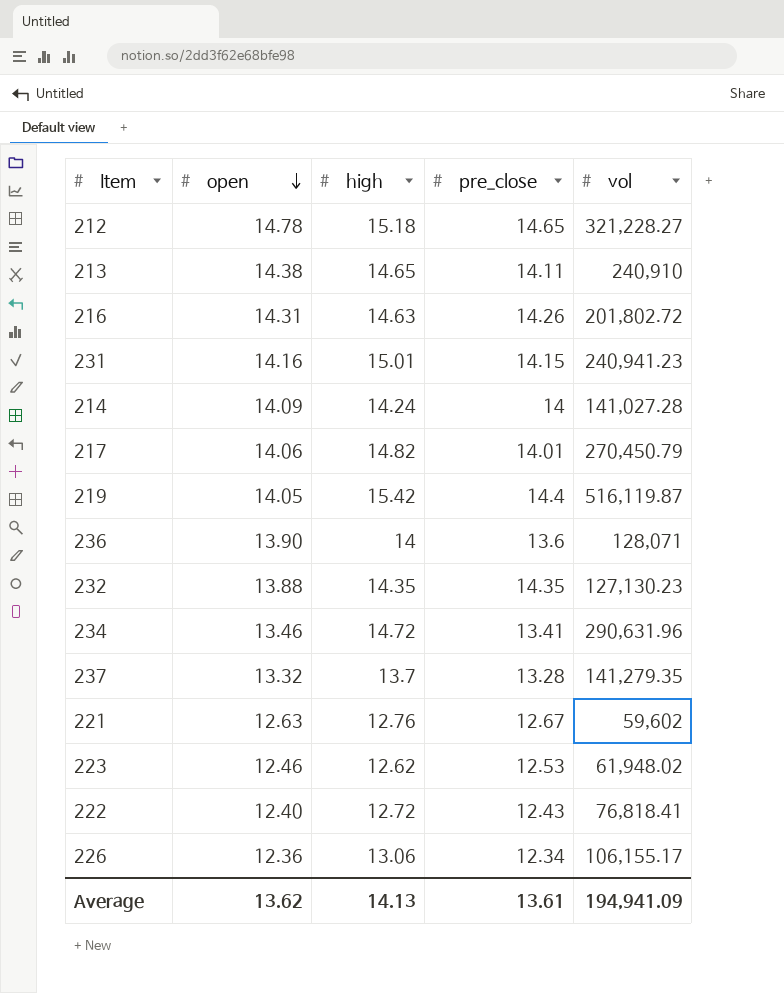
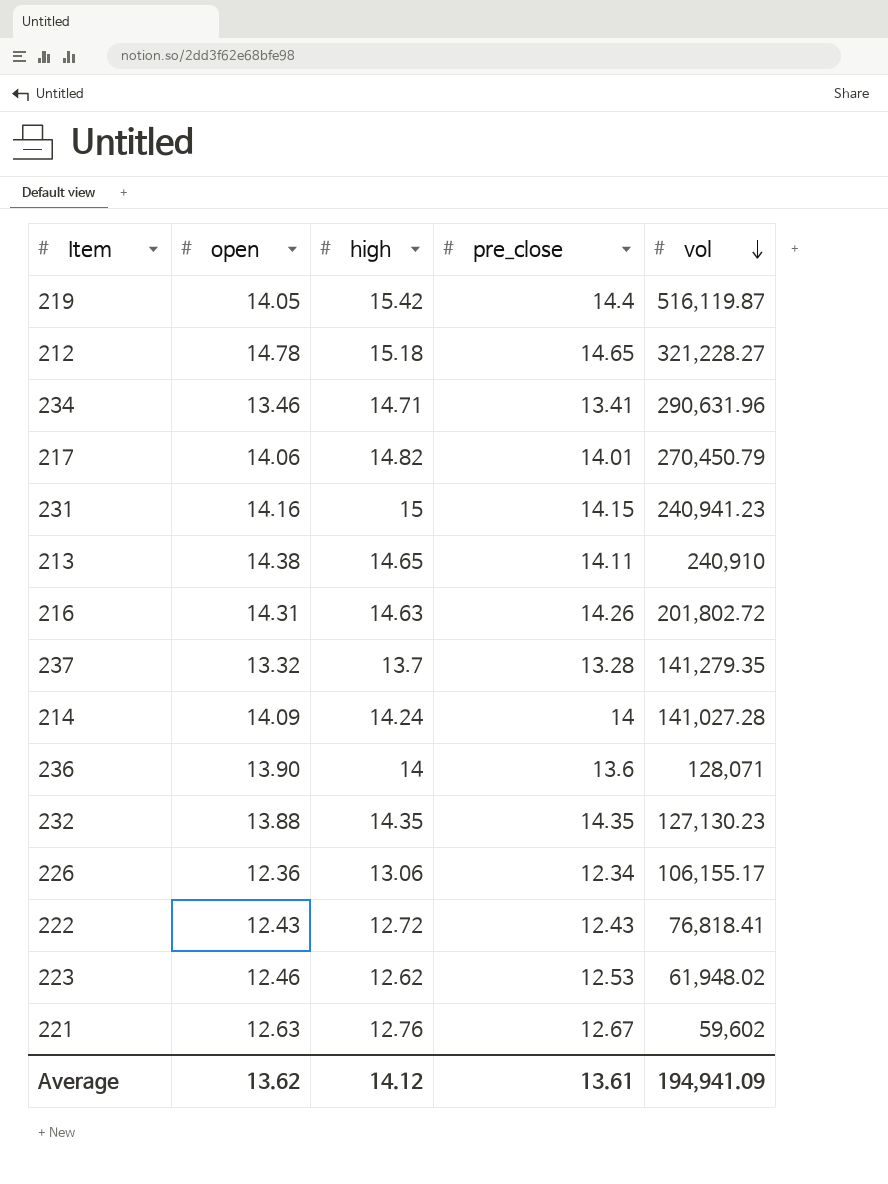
row order: open descending -> vol descending
234 | high: 14.72 -> 14.71
231 | high: 15.01 -> 15
222 | open: 12.40 -> 12.43
Average | high: 14.13 -> 14.12

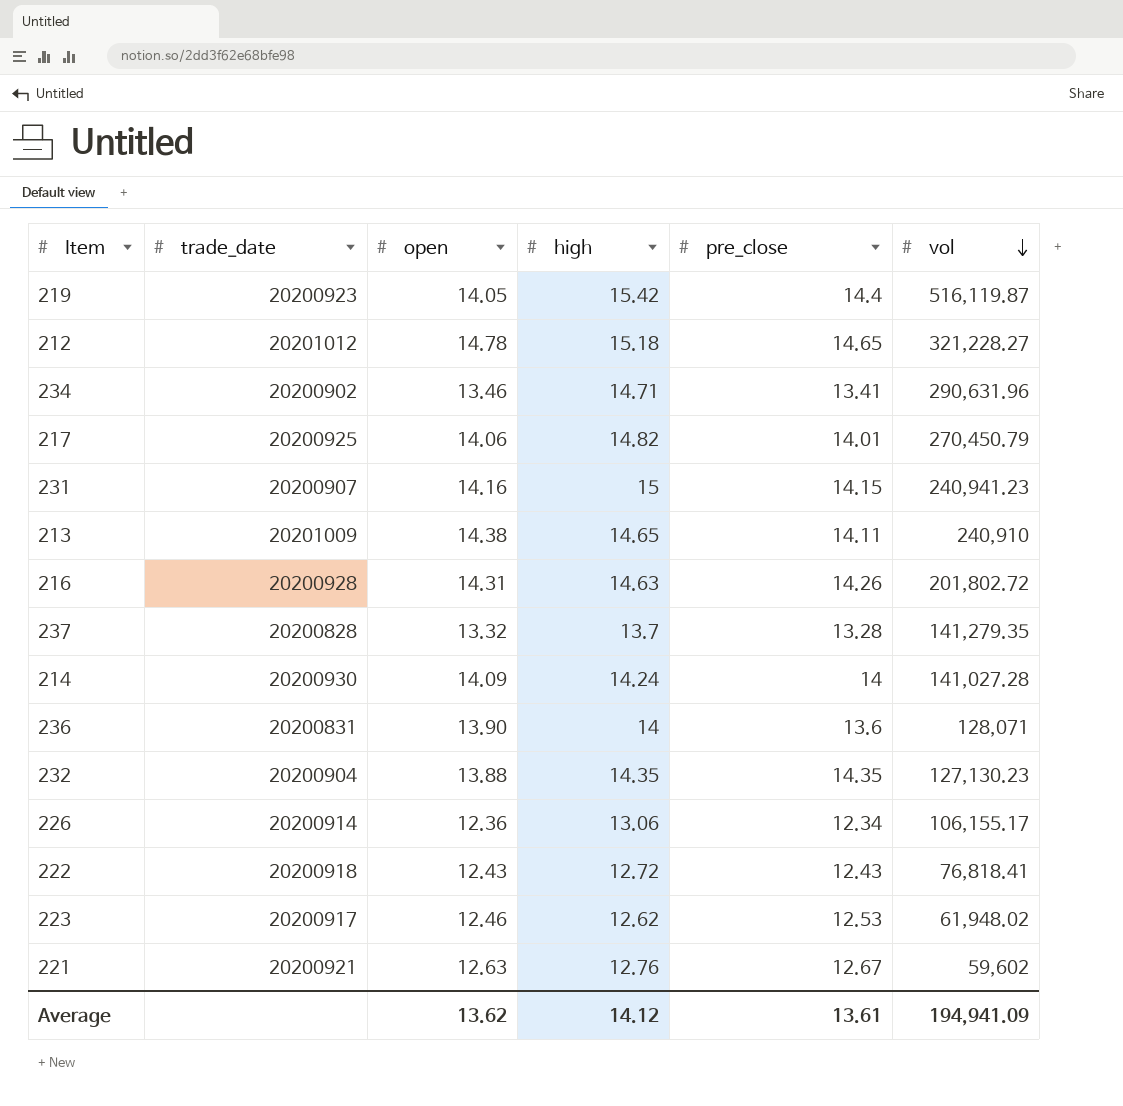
column trade_date | position: none -> 2

